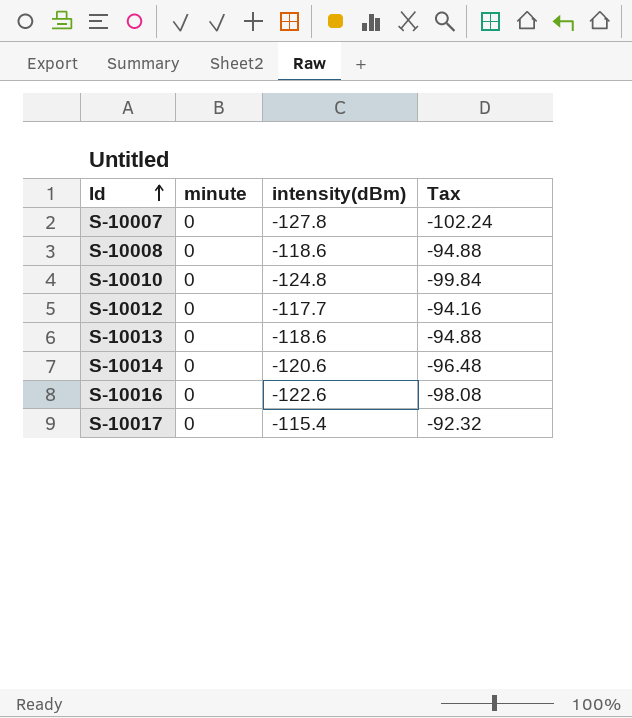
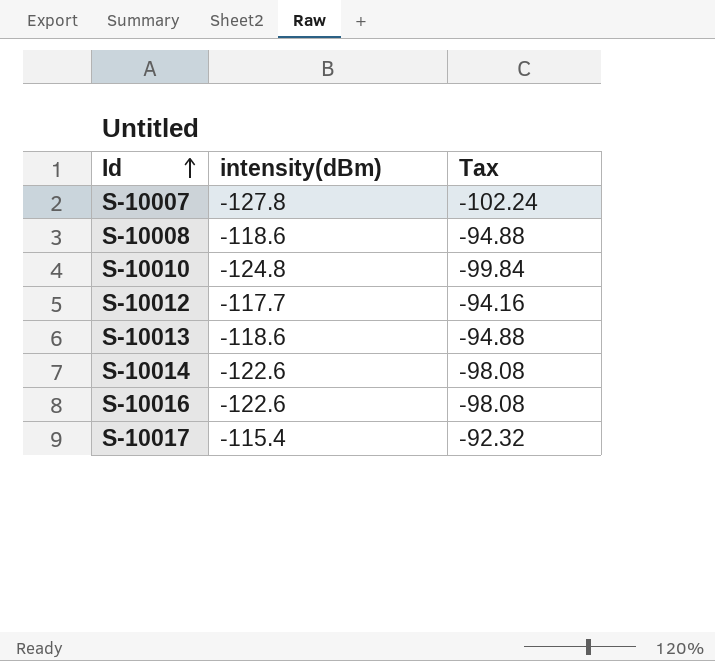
column minute | position: 2 -> none
S-10014 | intensity(dBm): -120.6 -> -122.6
S-10014 | Tax: -96.48 -> -98.08

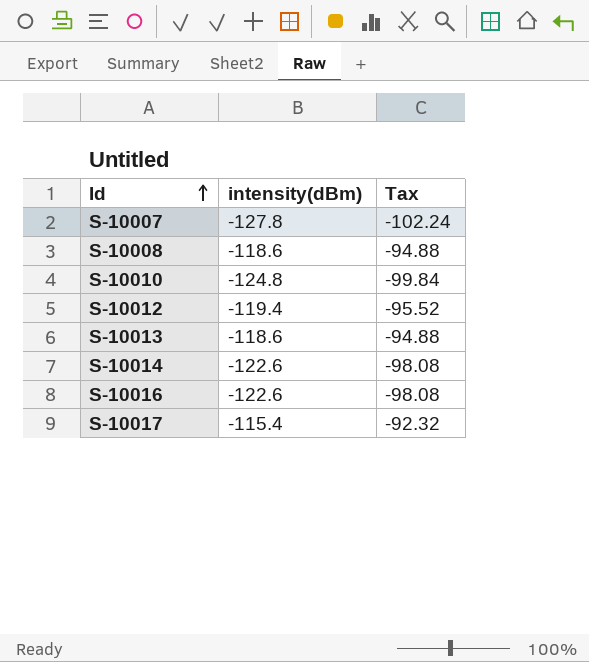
S-10012 | intensity(dBm): -117.7 -> -119.4
S-10012 | Tax: -94.16 -> -95.52

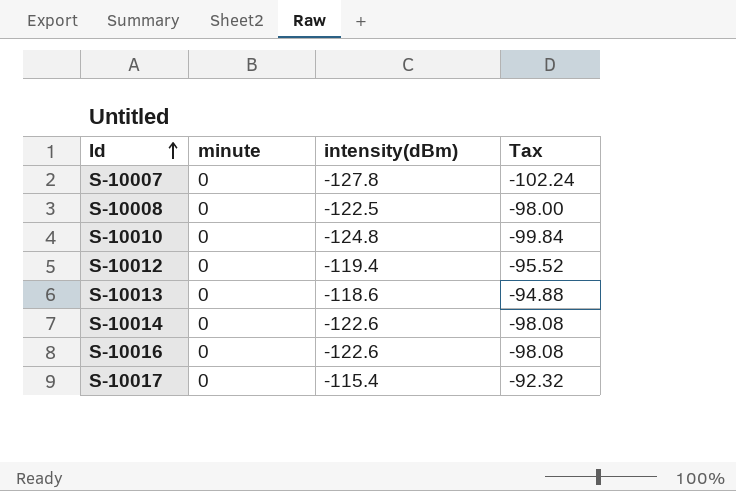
column minute | position: none -> 2
S-10008 | intensity(dBm): -118.6 -> -122.5
S-10008 | Tax: -94.88 -> -98.00

